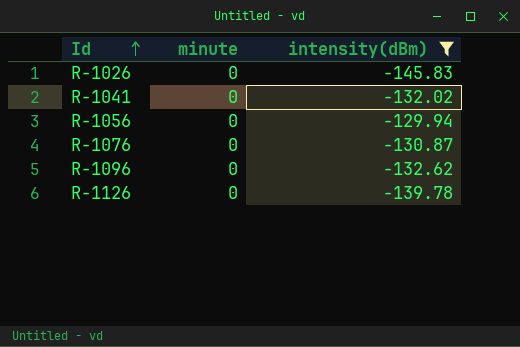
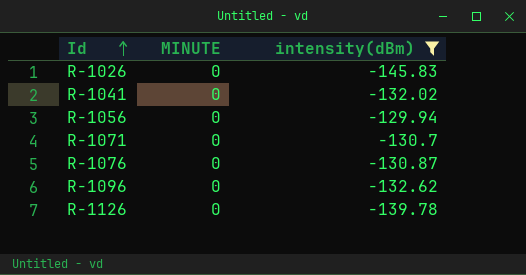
column name: minute -> MINUTE
row R-1071: none -> 0 | -130.7

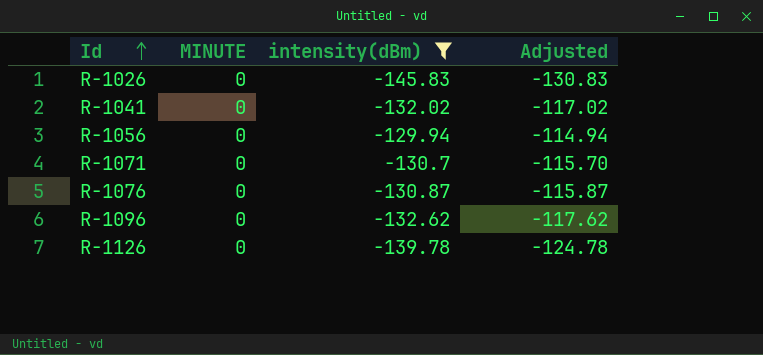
column Adjusted | formula: none -> [intensity(dBm)] + 15

